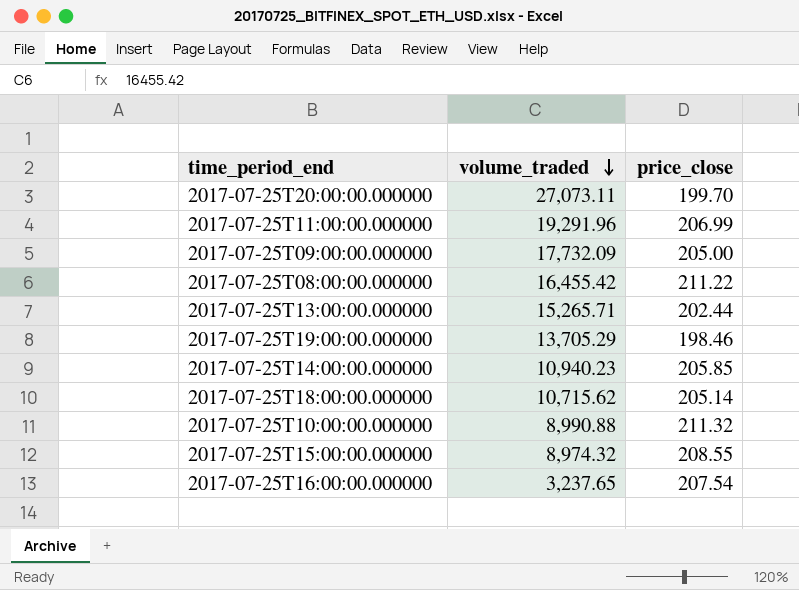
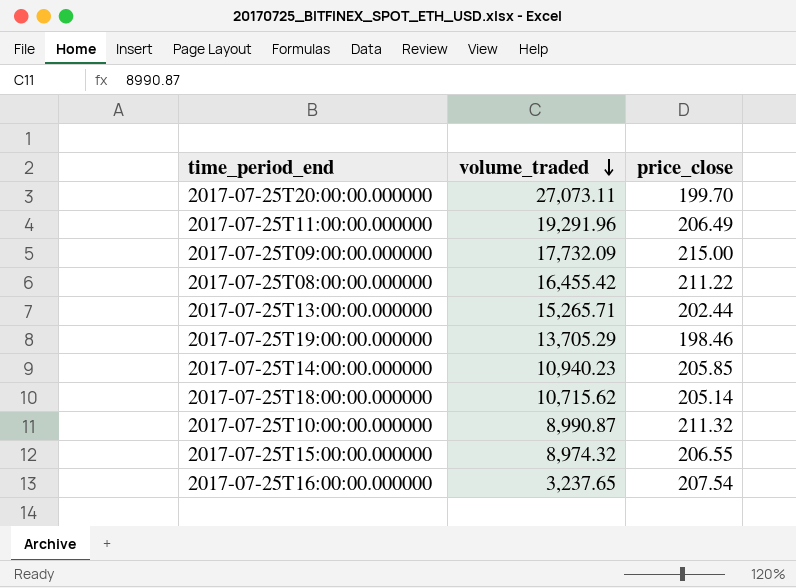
2017-07-25T11:00:00.000000 | price_close: 206.99 -> 206.49
2017-07-25T09:00:00.000000 | price_close: 205.00 -> 215.00
2017-07-25T10:00:00.000000 | volume_traded: 8,990.88 -> 8,990.87
2017-07-25T15:00:00.000000 | price_close: 208.55 -> 206.55

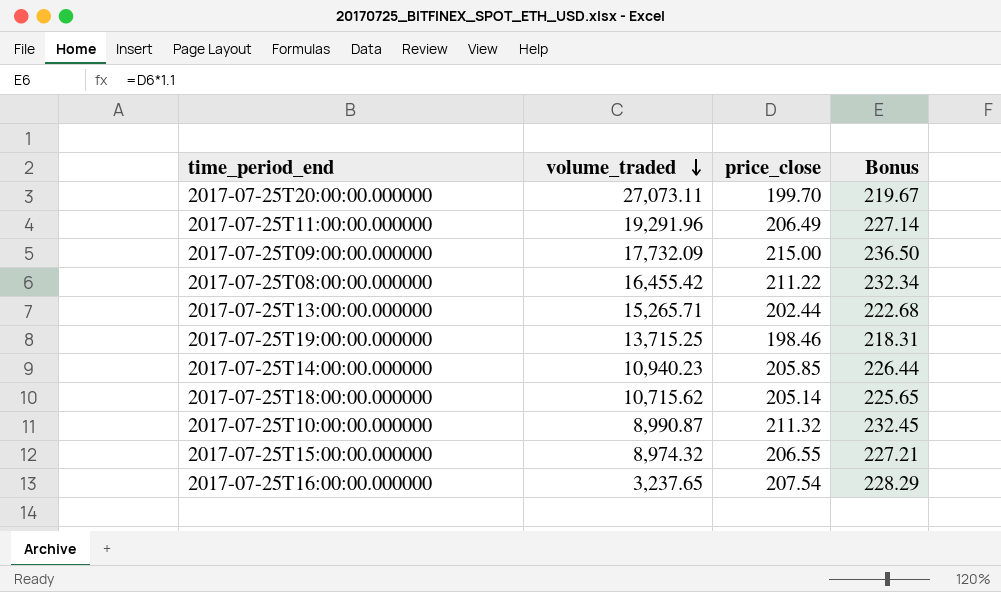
column Bonus | formula: none -> [price_close] * 1.1
2017-07-25T19:00:00.000000 | volume_traded: 13,705.29 -> 13,715.25

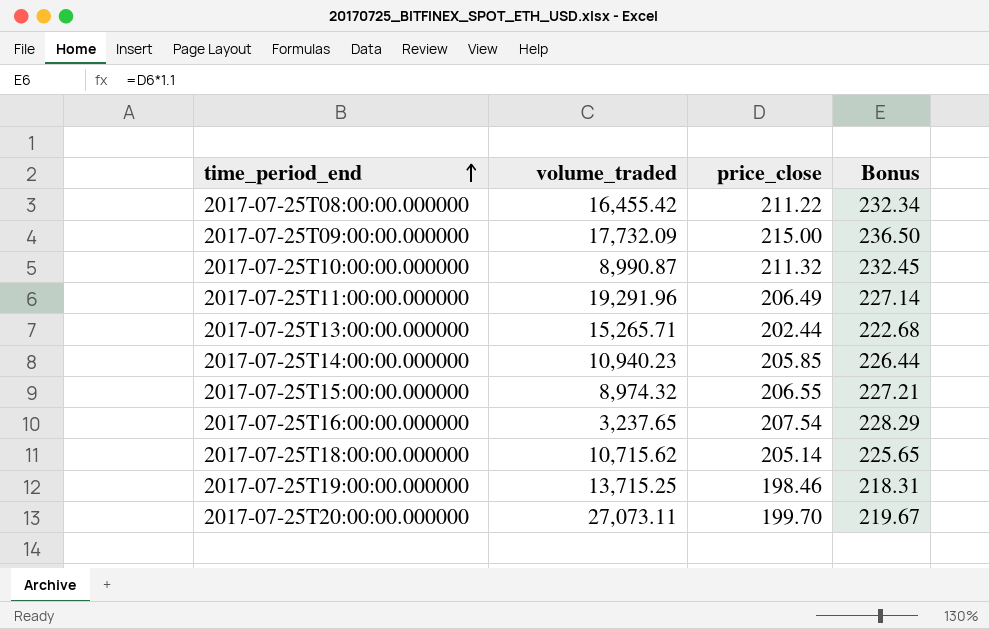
row order: volume_traded descending -> time_period_end ascending

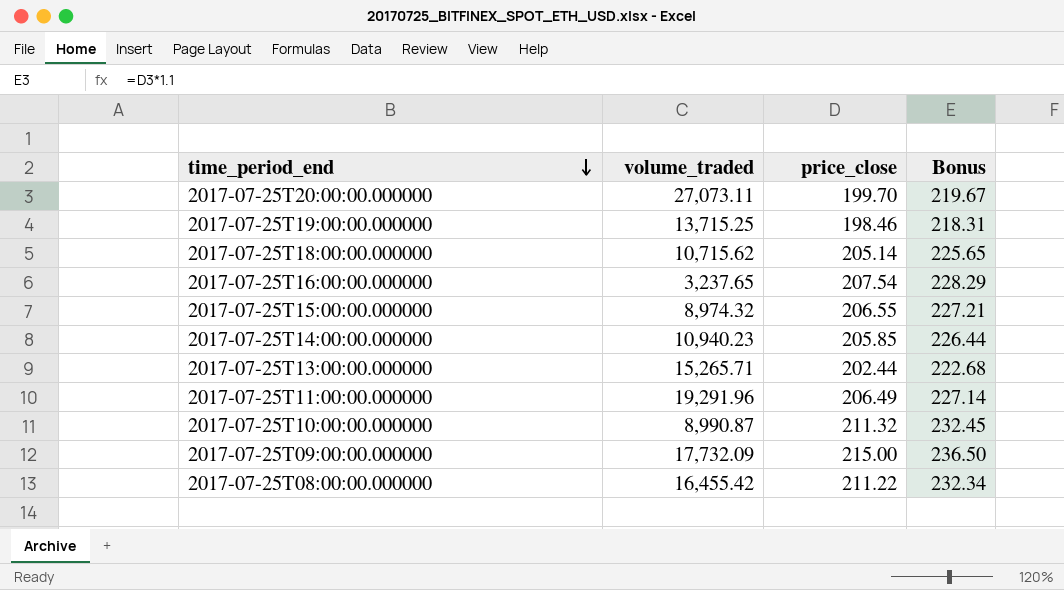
row order: time_period_end ascending -> time_period_end descending

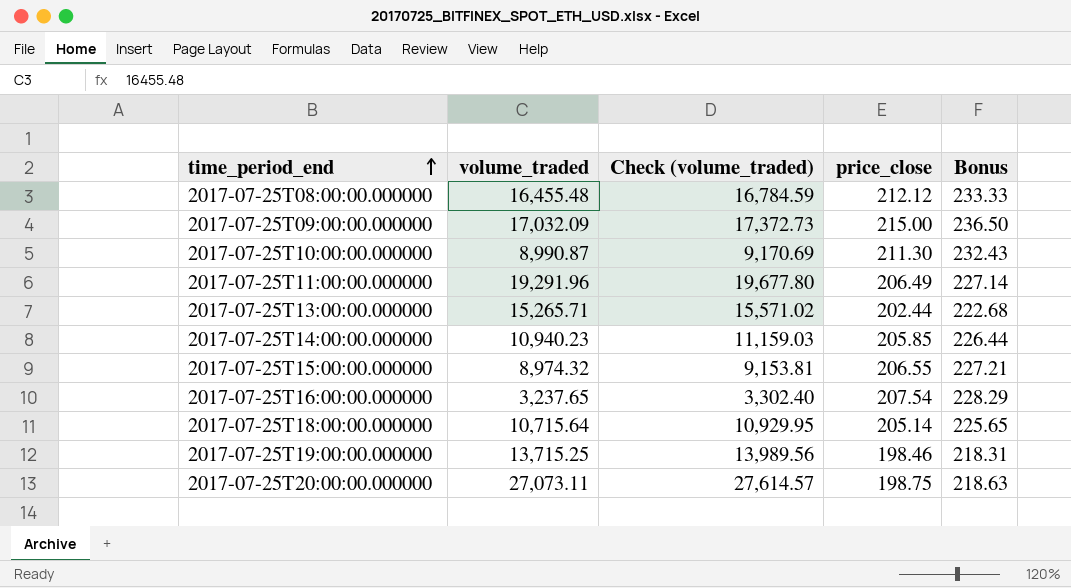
row order: time_period_end descending -> time_period_end ascending
column Check (volume_traded) | formula: none -> [volume_traded] * 1.02
2017-07-25T08:00:00.000000 | volume_traded: 16,455.42 -> 16,455.48
2017-07-25T08:00:00.000000 | price_close: 211.22 -> 212.12
2017-07-25T08:00:00.000000 | Bonus: 232.34 -> 233.33
2017-07-25T09:00:00.000000 | volume_traded: 17,732.09 -> 17,032.09
2017-07-25T10:00:00.000000 | price_close: 211.32 -> 211.30
2017-07-25T10:00:00.000000 | Bonus: 232.45 -> 232.43
2017-07-25T18:00:00.000000 | volume_traded: 10,715.62 -> 10,715.64
2017-07-25T20:00:00.000000 | price_close: 199.70 -> 198.75
2017-07-25T20:00:00.000000 | Bonus: 219.67 -> 218.63

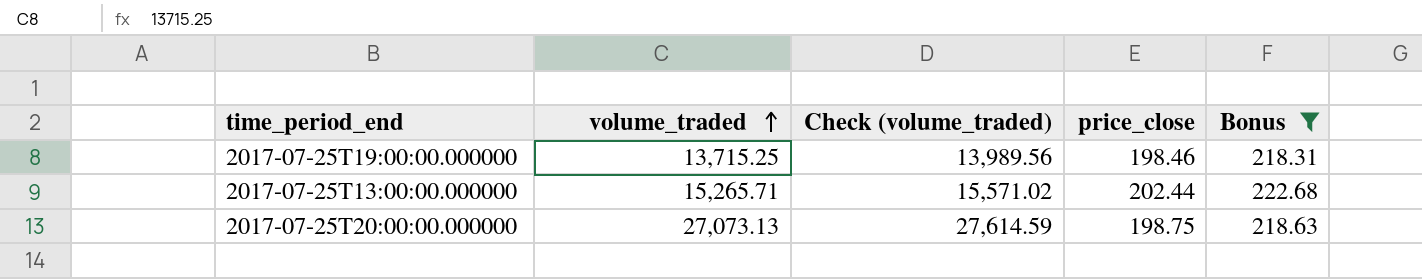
filter: none -> Bonus <= 222.68
row order: time_period_end ascending -> volume_traded ascending
2017-07-25T20:00:00.000000 | volume_traded: 27,073.11 -> 27,073.13
2017-07-25T20:00:00.000000 | Check (volume_traded): 27,614.57 -> 27,614.59

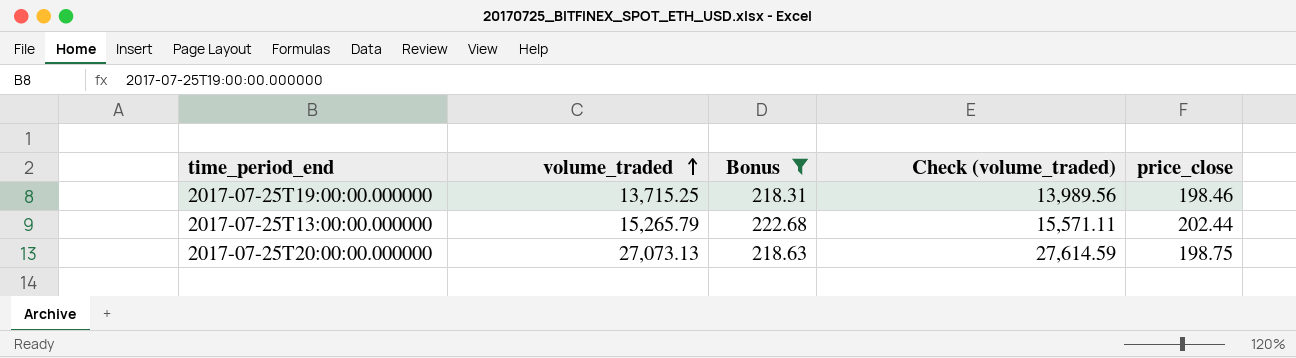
column Bonus | position: 5 -> 3
2017-07-25T13:00:00.000000 | volume_traded: 15,265.71 -> 15,265.79
2017-07-25T13:00:00.000000 | Check (volume_traded): 15,571.02 -> 15,571.11

